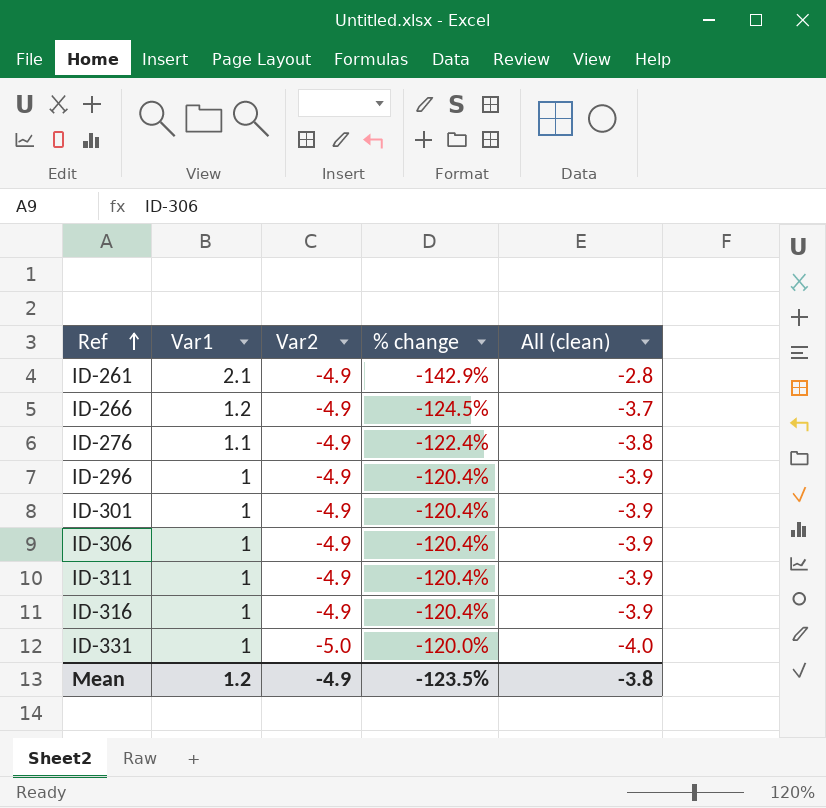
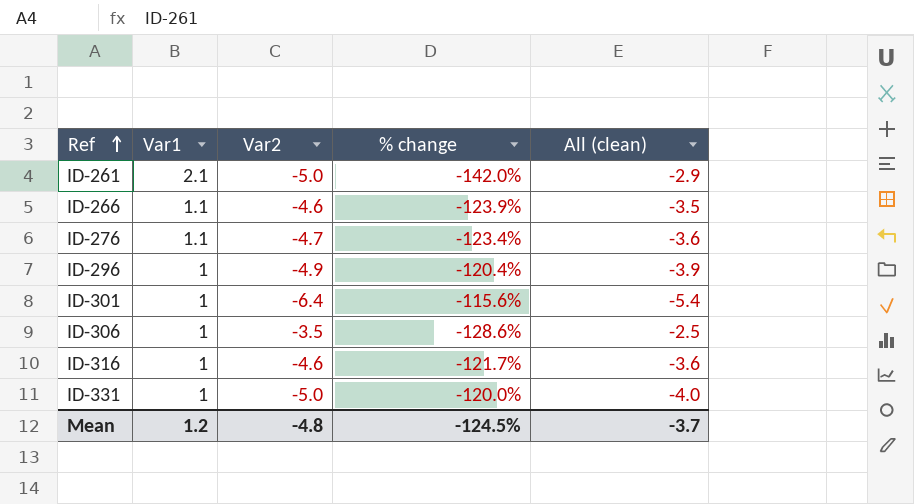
row ID-311: 1 | -4.9 | -120.4% | -3.9 -> none
ID-261 | Var2: -4.9 -> -5.0
ID-261 | % change: -142.9% -> -142.0%
ID-261 | All (clean): -2.8 -> -2.9
ID-266 | Var1: 1.2 -> 1.1
ID-266 | Var2: -4.9 -> -4.6
ID-266 | % change: -124.5% -> -123.9%
ID-266 | All (clean): -3.7 -> -3.5
ID-276 | Var2: -4.9 -> -4.7
ID-276 | % change: -122.4% -> -123.4%
ID-276 | All (clean): -3.8 -> -3.6
ID-301 | Var2: -4.9 -> -6.4
ID-301 | % change: -120.4% -> -115.6%
ID-301 | All (clean): -3.9 -> -5.4
ID-306 | Var2: -4.9 -> -3.5
ID-306 | % change: -120.4% -> -128.6%
ID-306 | All (clean): -3.9 -> -2.5
ID-316 | Var2: -4.9 -> -4.6
ID-316 | % change: -120.4% -> -121.7%
ID-316 | All (clean): -3.9 -> -3.6
Mean | Var2: -4.9 -> -4.8
Mean | % change: -123.5% -> -124.5%
Mean | All (clean): -3.8 -> -3.7

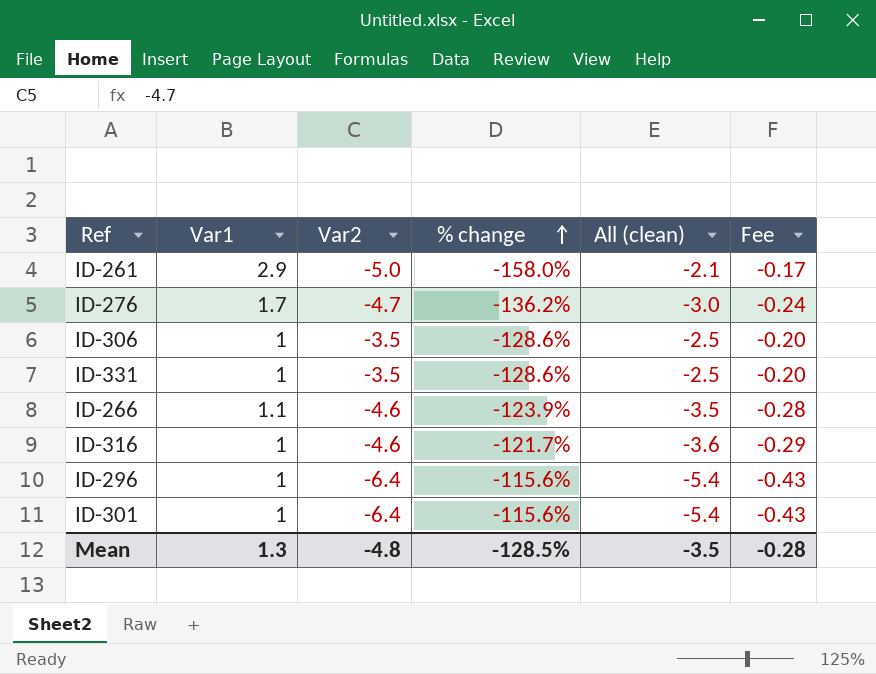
row order: Ref ascending -> % change ascending
column Fee | formula: none -> [All (clean)] * 0.08
ID-261 | Var1: 2.1 -> 2.9
ID-261 | % change: -142.0% -> -158.0%
ID-261 | All (clean): -2.9 -> -2.1
ID-276 | Var1: 1.1 -> 1.7
ID-276 | % change: -123.4% -> -136.2%
ID-276 | All (clean): -3.6 -> -3.0
ID-331 | Var2: -5.0 -> -3.5
ID-331 | % change: -120.0% -> -128.6%
ID-331 | All (clean): -4.0 -> -2.5
ID-296 | Var2: -4.9 -> -6.4
ID-296 | % change: -120.4% -> -115.6%
ID-296 | All (clean): -3.9 -> -5.4
Mean | Var1: 1.2 -> 1.3
Mean | % change: -124.5% -> -128.5%
Mean | All (clean): -3.7 -> -3.5

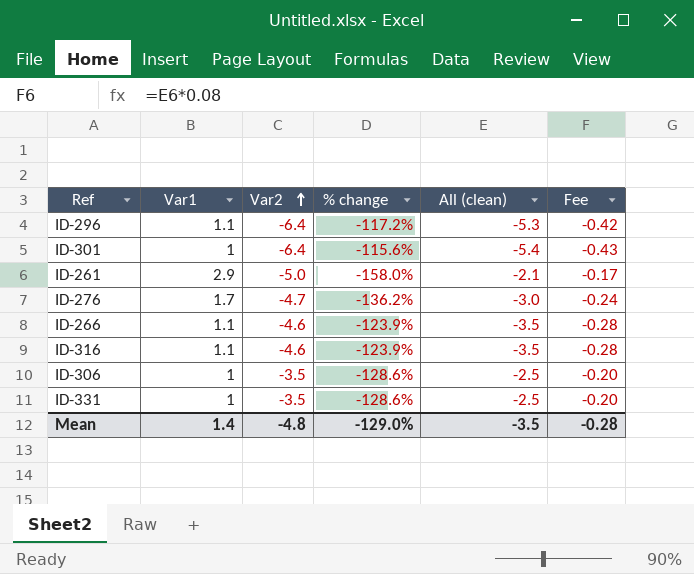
row order: % change ascending -> Var2 ascending
ID-296 | Var1: 1 -> 1.1
ID-296 | % change: -115.6% -> -117.2%
ID-296 | All (clean): -5.4 -> -5.3
ID-296 | Fee: -0.43 -> -0.42
ID-316 | Var1: 1 -> 1.1
ID-316 | % change: -121.7% -> -123.9%
ID-316 | All (clean): -3.6 -> -3.5
ID-316 | Fee: -0.29 -> -0.28
Mean | Var1: 1.3 -> 1.4
Mean | % change: -128.5% -> -129.0%

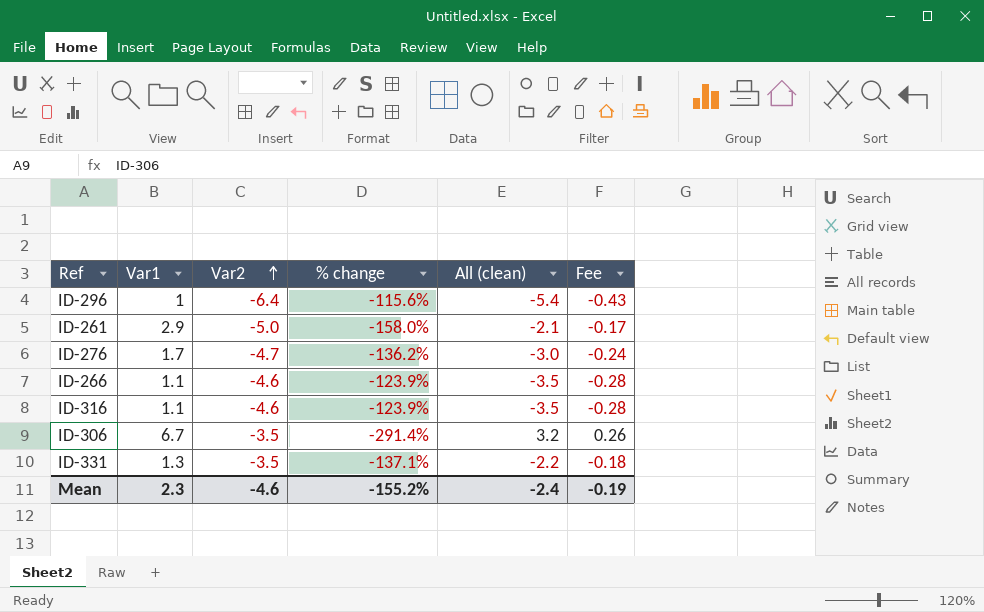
row ID-301: 1 | -6.4 | -115.6% | -5.4 | -0.43 -> none
ID-296 | Var1: 1.1 -> 1
ID-296 | % change: -117.2% -> -115.6%
ID-296 | All (clean): -5.3 -> -5.4
ID-296 | Fee: -0.42 -> -0.43
ID-306 | Var1: 1 -> 6.7
ID-306 | % change: -128.6% -> -291.4%
ID-306 | All (clean): -2.5 -> 3.2
ID-306 | Fee: -0.20 -> 0.26
ID-331 | Var1: 1 -> 1.3
ID-331 | % change: -128.6% -> -137.1%
ID-331 | All (clean): -2.5 -> -2.2
ID-331 | Fee: -0.20 -> -0.18
Mean | Var1: 1.4 -> 2.3
Mean | Var2: -4.8 -> -4.6
Mean | % change: -129.0% -> -155.2%
Mean | All (clean): -3.5 -> -2.4
Mean | Fee: -0.28 -> -0.19

